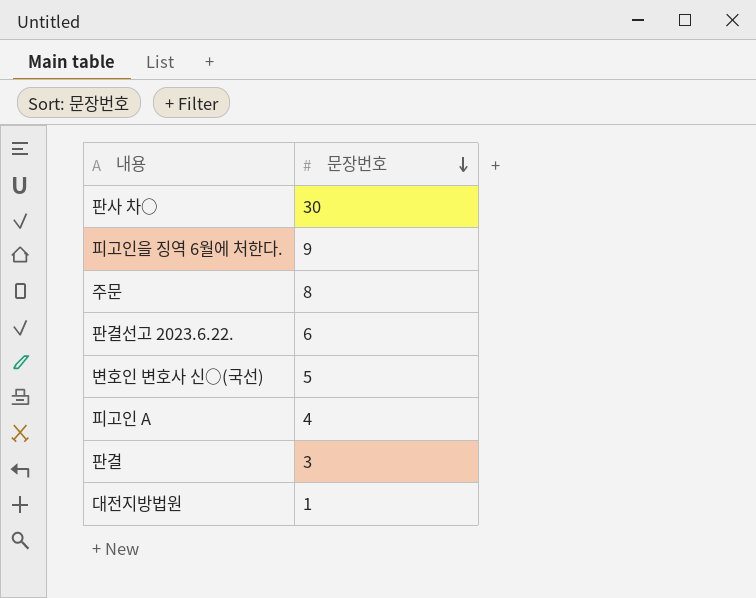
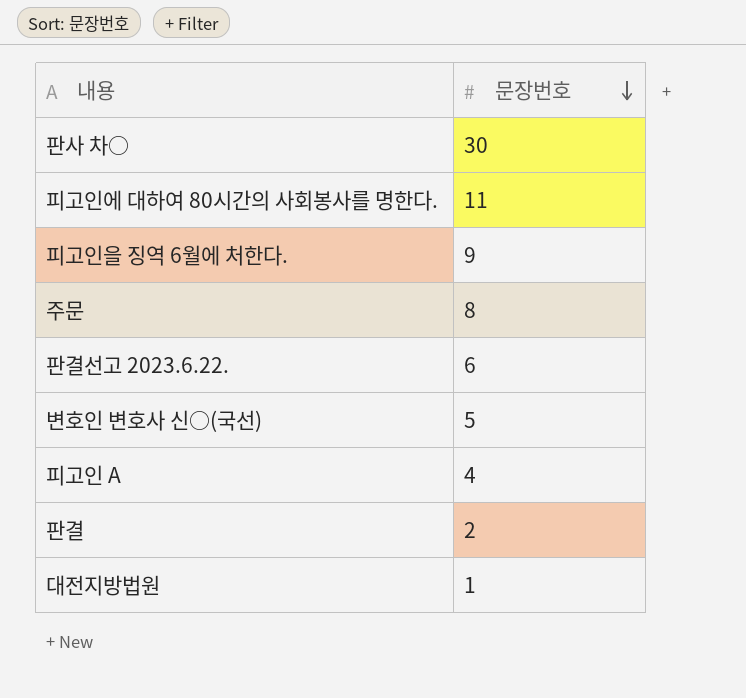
row 피고인에 대하여 80시간의 사회봉사를 명한다.: none -> 11
판결 | 문장번호: 3 -> 2

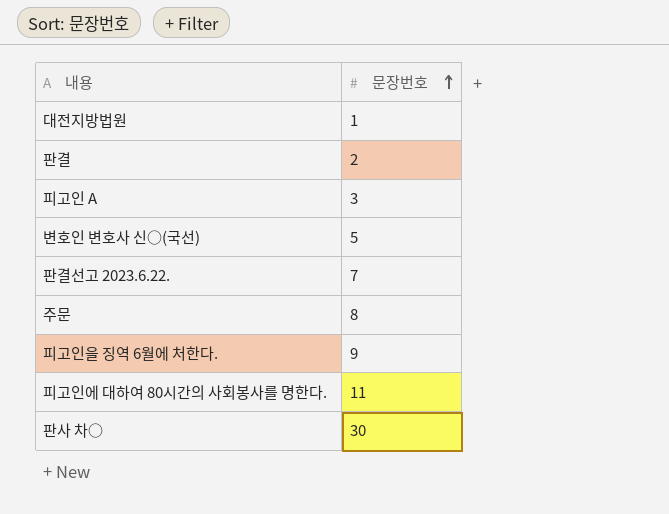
row order: 문장번호 descending -> 문장번호 ascending
피고인 A | 문장번호: 4 -> 3
판결선고 2023.6.22. | 문장번호: 6 -> 7

